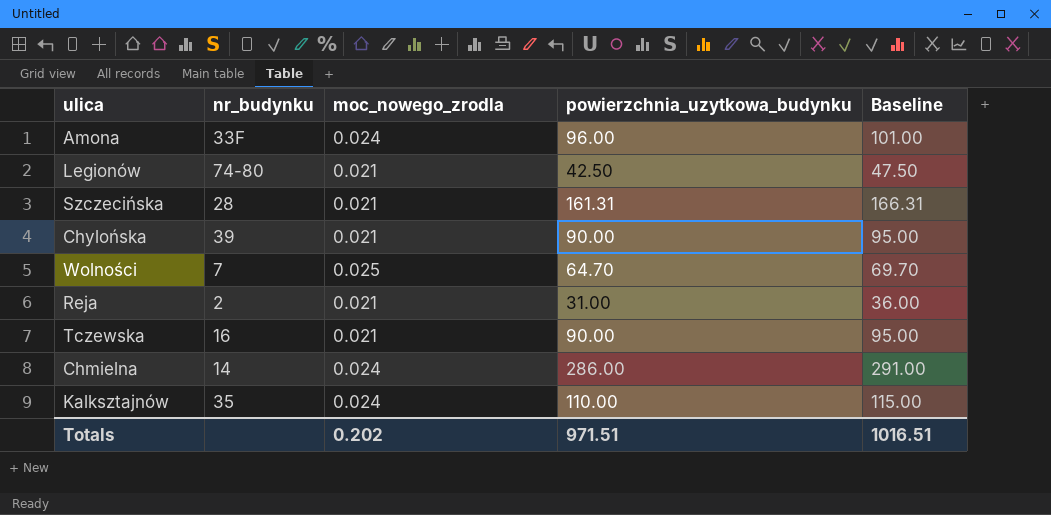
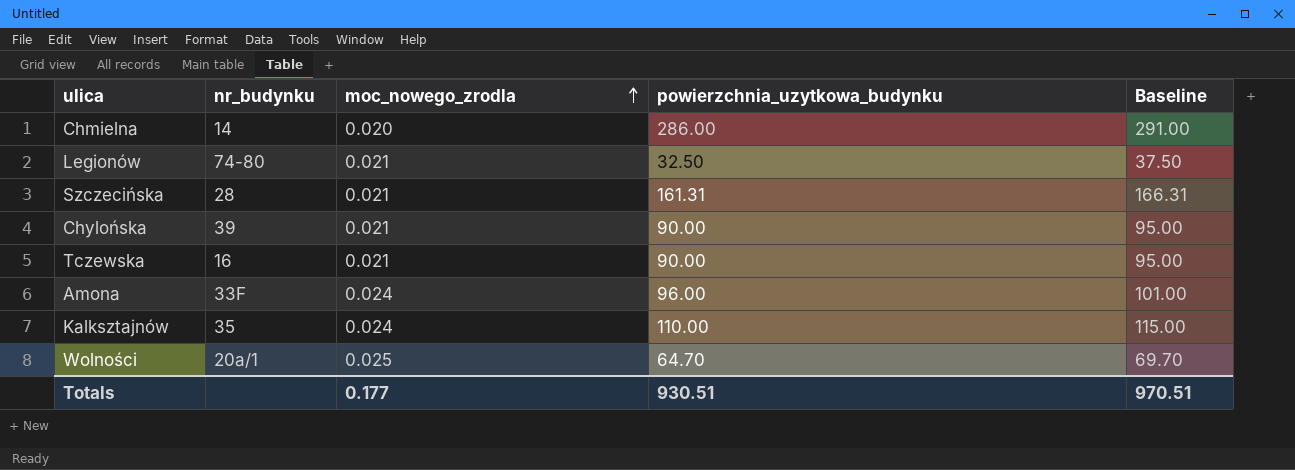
row order: none -> moc_nowego_zrodla ascending
row Reja: 2 | 0.021 | 31.00 | 36.00 -> none
Chmielna | moc_nowego_zrodla: 0.024 -> 0.020
Legionów | powierzchnia_uzytkowa_budynku: 42.50 -> 32.50
Legionów | Baseline: 47.50 -> 37.50
Wolności | nr_budynku: 7 -> 20a/1
Totals | moc_nowego_zrodla: 0.202 -> 0.177
Totals | powierzchnia_uzytkowa_budynku: 971.51 -> 930.51
Totals | Baseline: 1016.51 -> 970.51

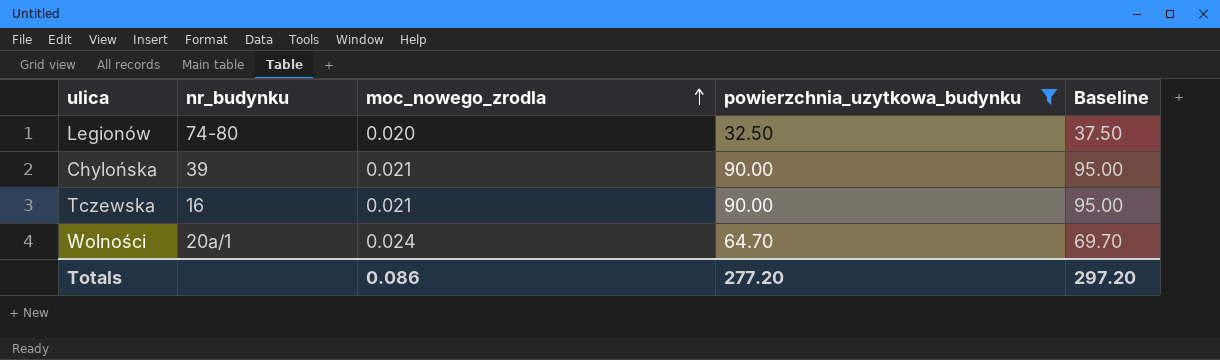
filter: none -> powierzchnia_uzytkowa_budynku <= 90.00
Legionów | moc_nowego_zrodla: 0.021 -> 0.020
Wolności | moc_nowego_zrodla: 0.025 -> 0.024
Totals | moc_nowego_zrodla: 0.177 -> 0.086
Totals | powierzchnia_uzytkowa_budynku: 930.51 -> 277.20
Totals | Baseline: 970.51 -> 297.20

